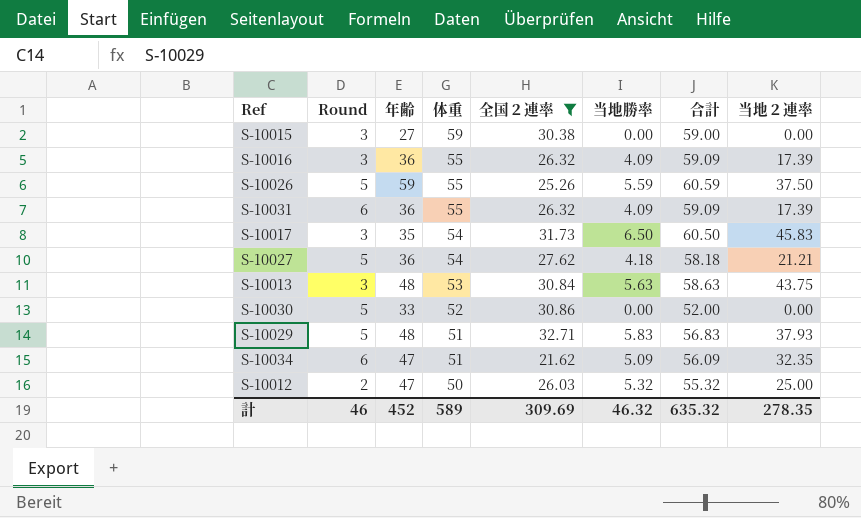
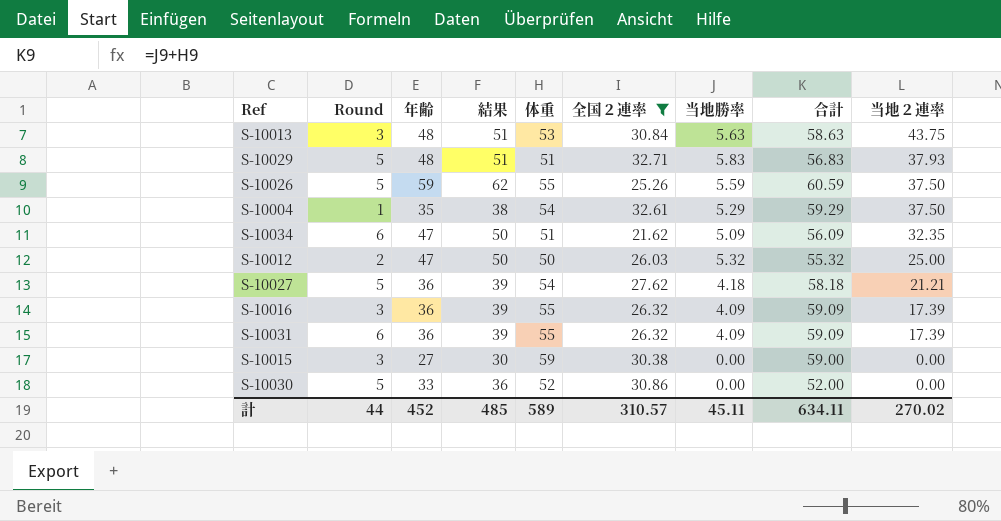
row order: 体重 descending -> 当地２連率 descending
column 結果 | formula: none -> [年齢] + 3
row S-10017: 3 | 35 | 54 | 31.73 | 6.50 | 60.50 | 45.83 -> none
row S-10004: none -> 1 | 35 | 38 | 54 | 32.61 | 5.29 | 59.29 | 37.50
計 | Round: 46 -> 44
計 | 全国２連率: 309.69 -> 310.57
計 | 当地勝率: 46.32 -> 45.11
計 | 合計: 635.32 -> 634.11
計 | 当地２連率: 278.35 -> 270.02

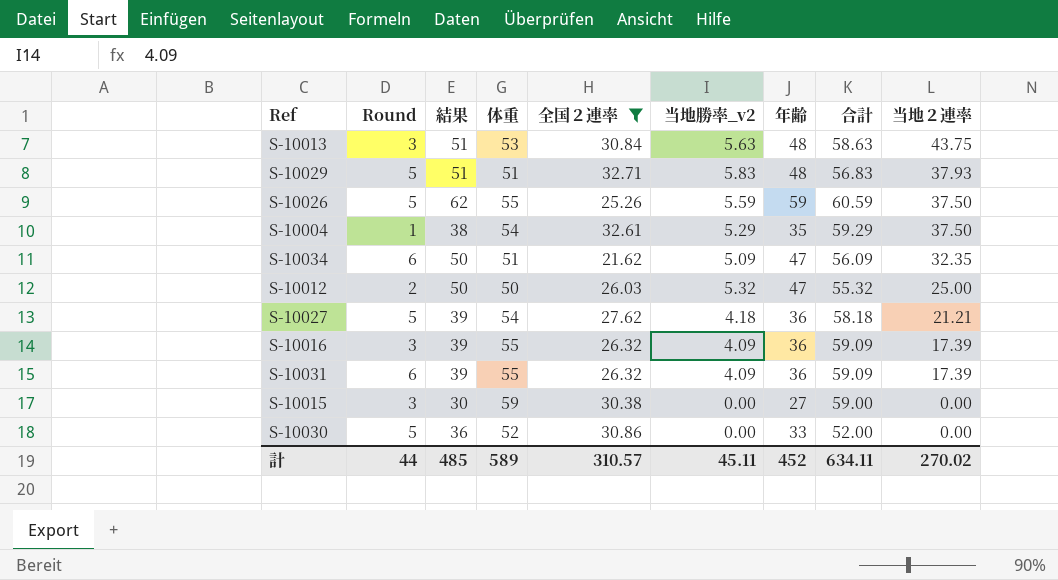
column name: 当地勝率 -> 当地勝率_v2
column 年齢 | position: 3 -> 7

